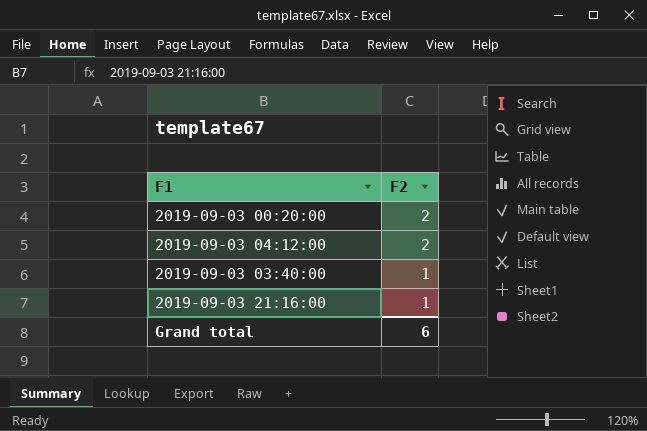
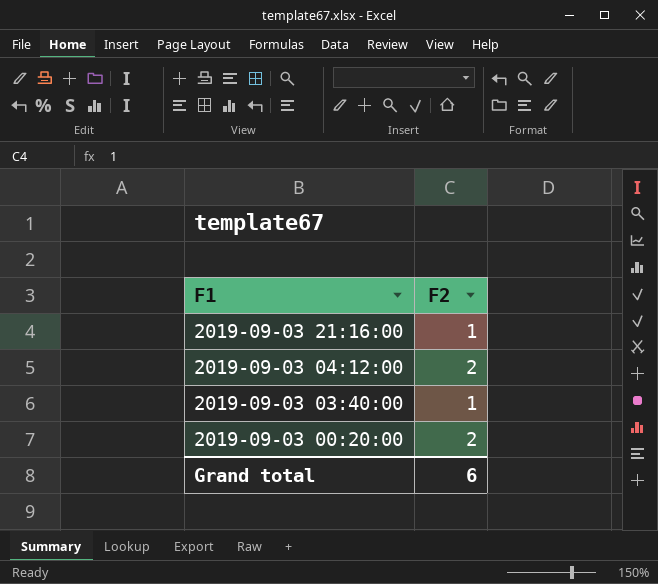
row order: F2 descending -> F1 descending

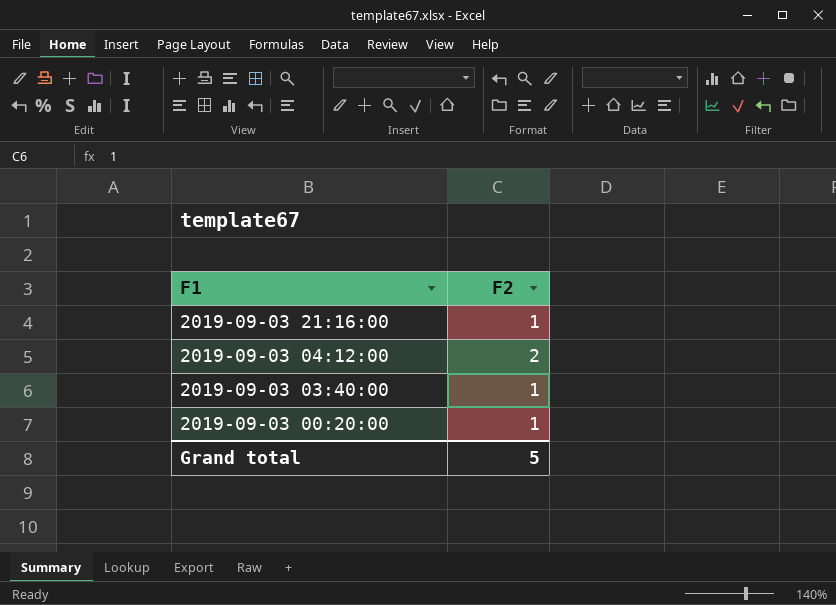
2019-09-03 00:20:00 | F2: 2 -> 1
Grand total | F2: 6 -> 5

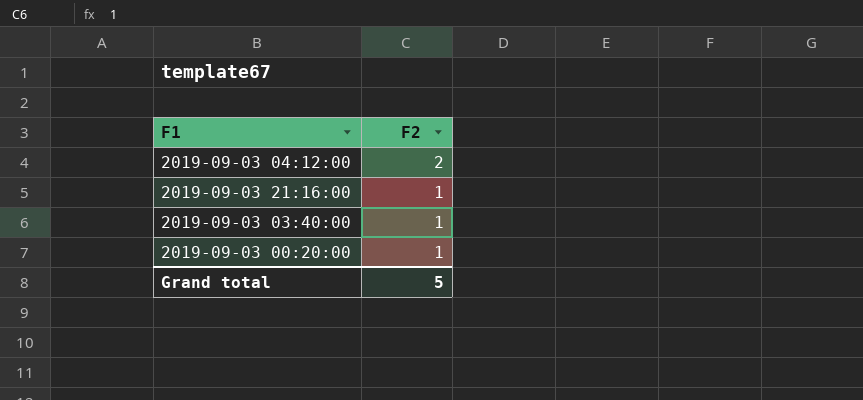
row order: F1 descending -> F2 descending

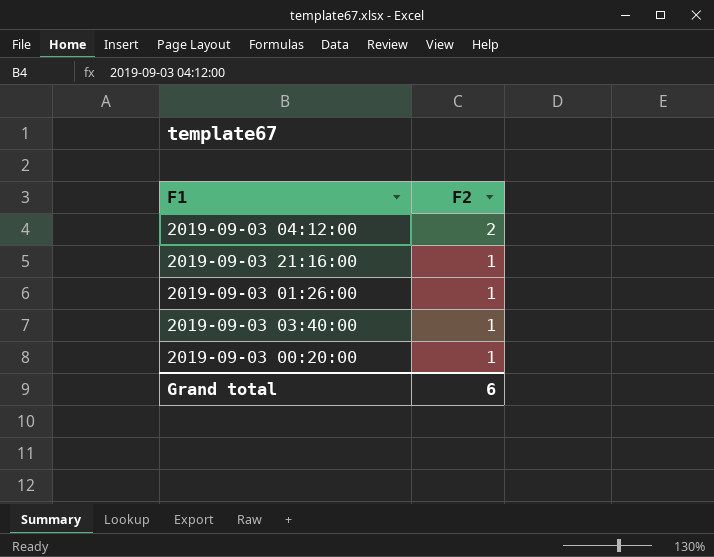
row 2019-09-03 01:26:00: none -> 1
Grand total | F2: 5 -> 6

